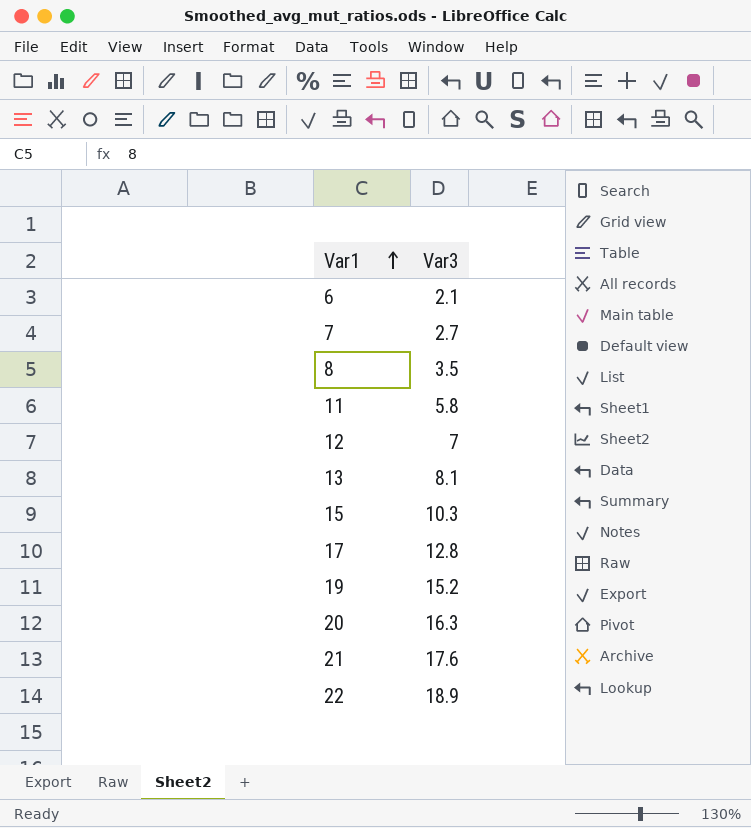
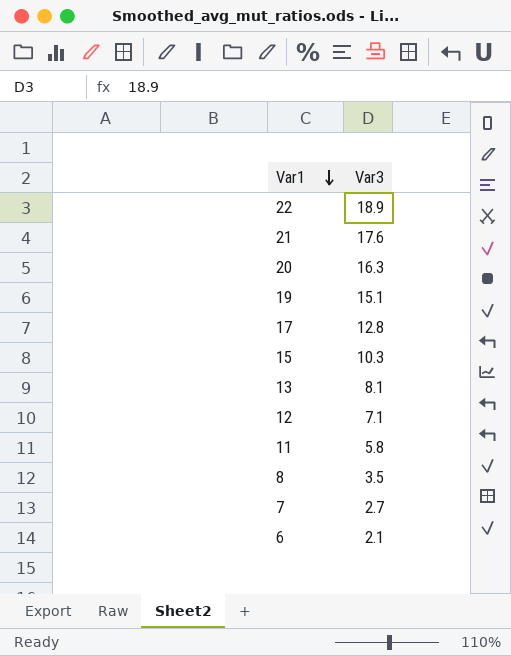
row order: Var1 ascending -> Var1 descending
19 | Var3: 15.2 -> 15.1
12 | Var3: 7 -> 7.1

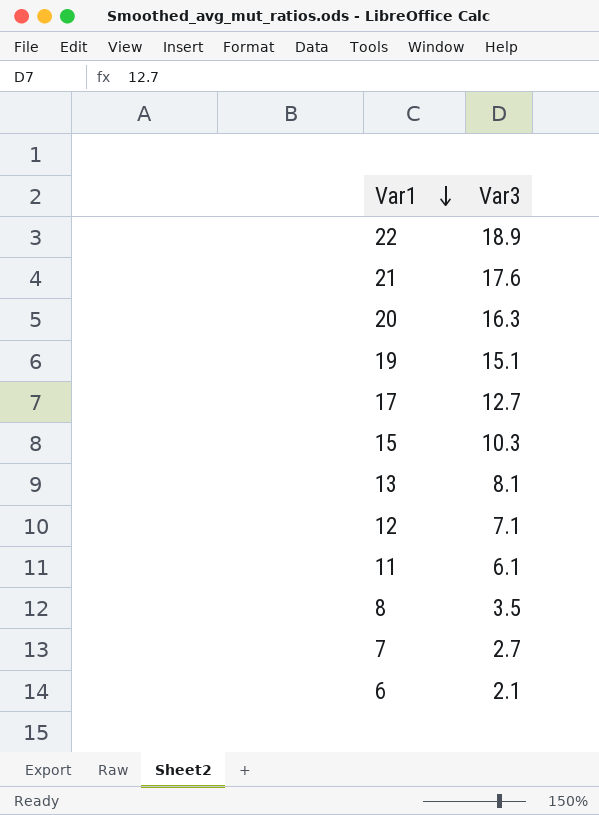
17 | Var3: 12.8 -> 12.7
11 | Var3: 5.8 -> 6.1

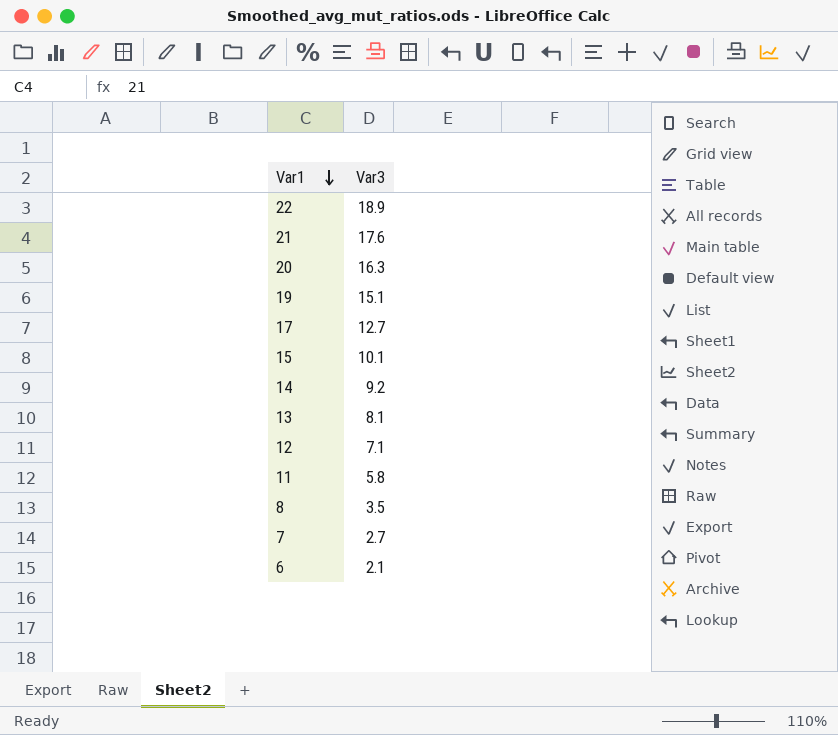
15 | Var3: 10.3 -> 10.1
row 14: none -> 9.2
11 | Var3: 6.1 -> 5.8

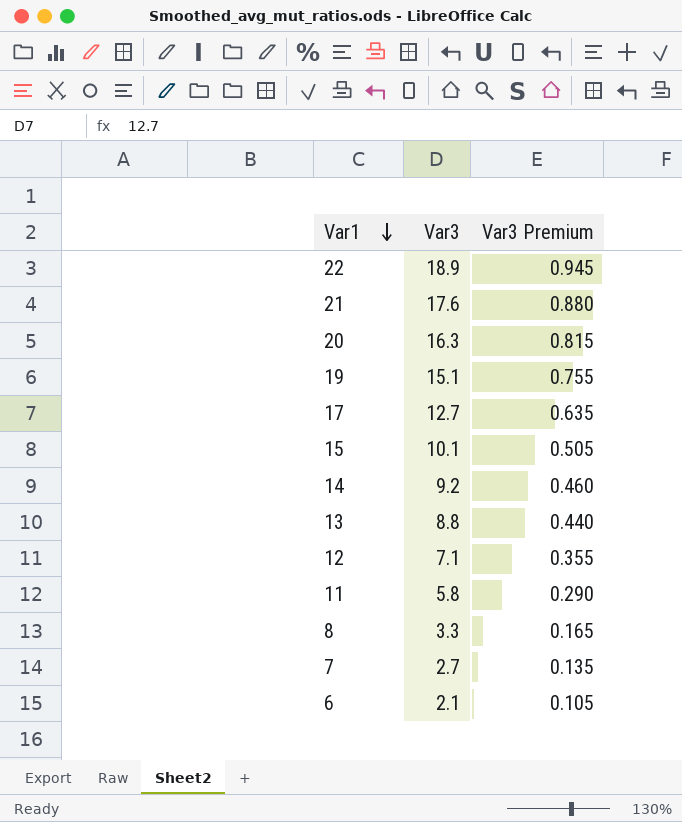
column Var3 Premium | formula: none -> [Var3] * 0.05
13 | Var3: 8.1 -> 8.8
8 | Var3: 3.5 -> 3.3

